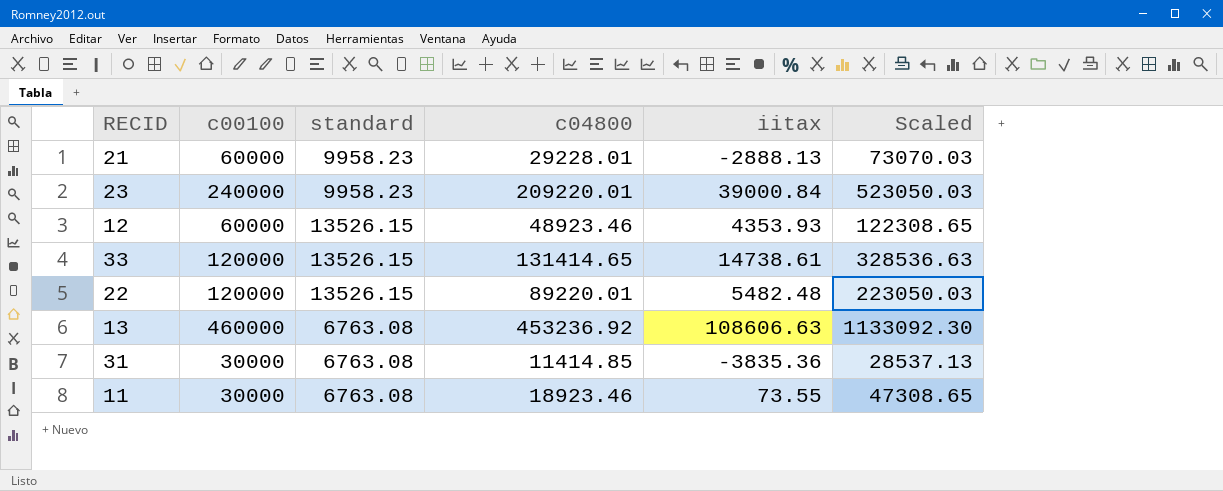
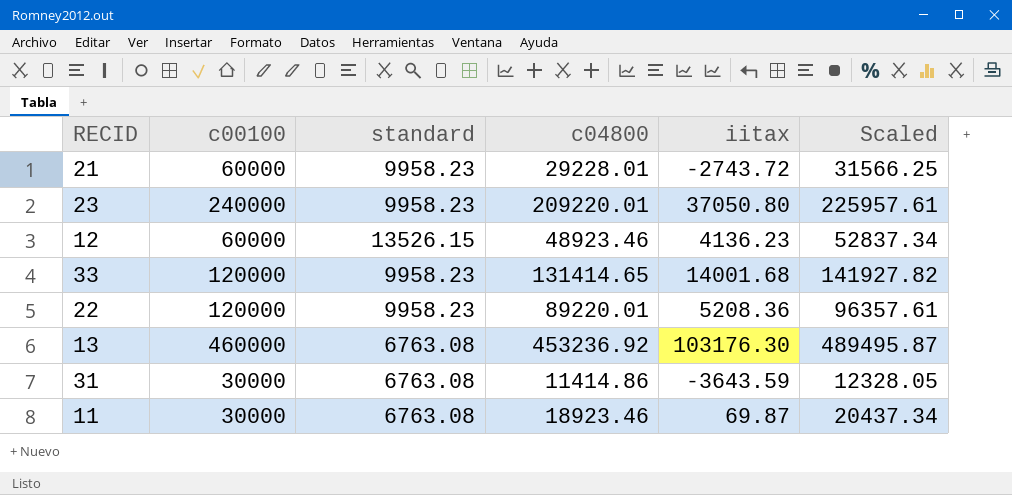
column Scaled | formula: [c04800] * 2.5 -> [c04800] * 1.08
21 | iitax: -2888.13 -> -2743.72
23 | iitax: 39000.84 -> 37050.80
12 | iitax: 4353.93 -> 4136.23
33 | standard: 13526.15 -> 9958.23
33 | iitax: 14738.61 -> 14001.68
22 | standard: 13526.15 -> 9958.23
22 | iitax: 5482.48 -> 5208.36
13 | iitax: 108606.63 -> 103176.30
31 | c04800: 11414.85 -> 11414.86
31 | iitax: -3835.36 -> -3643.59
11 | iitax: 73.55 -> 69.87

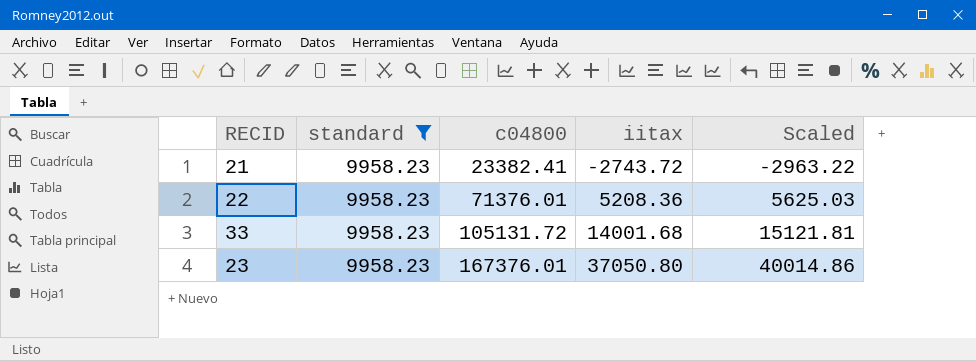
filter: none -> standard = 9958.23
row order: none -> c04800 ascending
column c00100 | position: 2 -> none
column Scaled | formula: [c04800] * 1.08 -> [iitax] * 1.08
21 | c04800: 29228.01 -> 23382.41
22 | c04800: 89220.01 -> 71376.01
33 | c04800: 131414.65 -> 105131.72
23 | c04800: 209220.01 -> 167376.01

